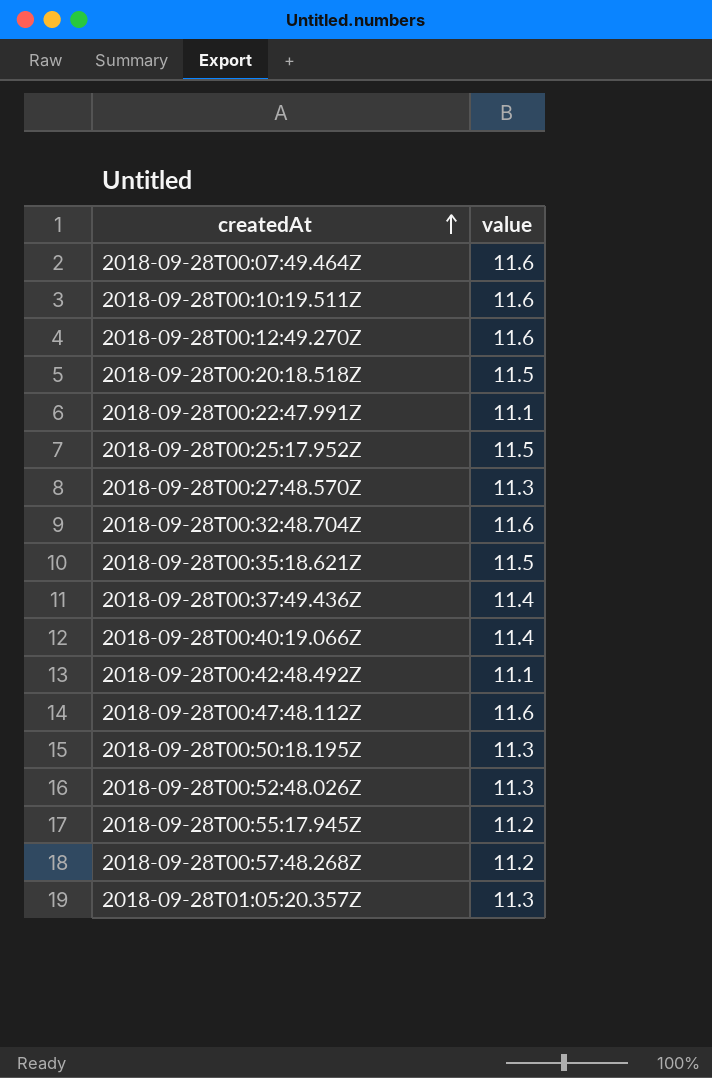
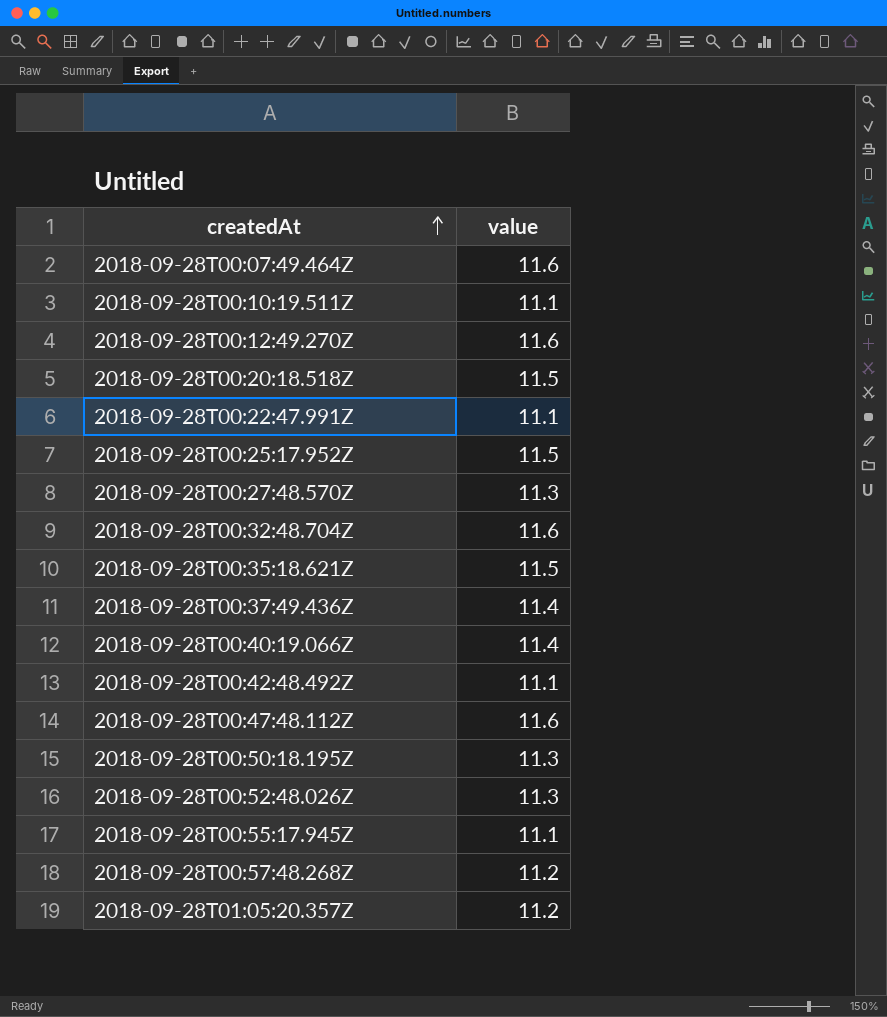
2018-09-28T00:10:19.511Z | value: 11.6 -> 11.1
2018-09-28T00:55:17.945Z | value: 11.2 -> 11.1
2018-09-28T01:05:20.357Z | value: 11.3 -> 11.2

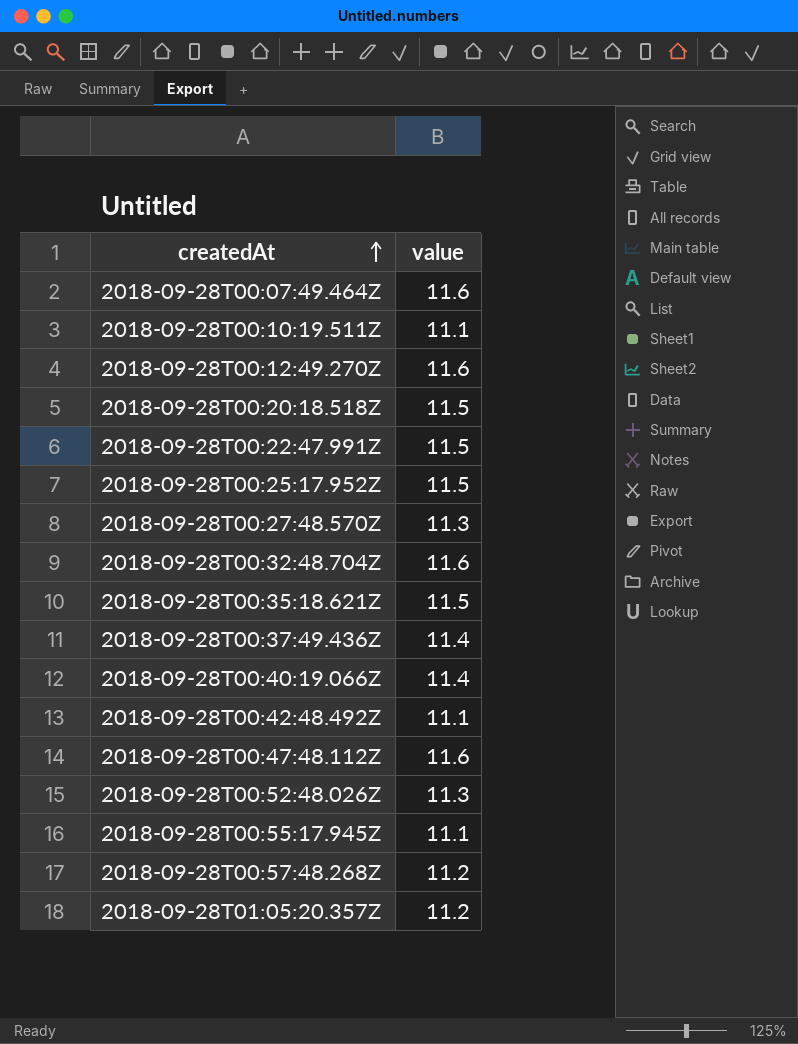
row 2018-09-28T00:50:18.195Z: 11.3 -> none
2018-09-28T00:22:47.991Z | value: 11.1 -> 11.5

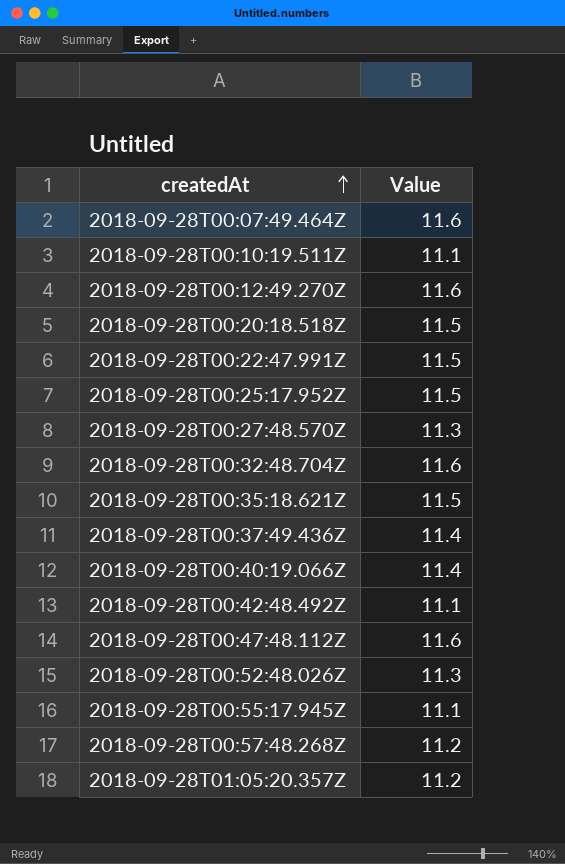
column name: value -> Value

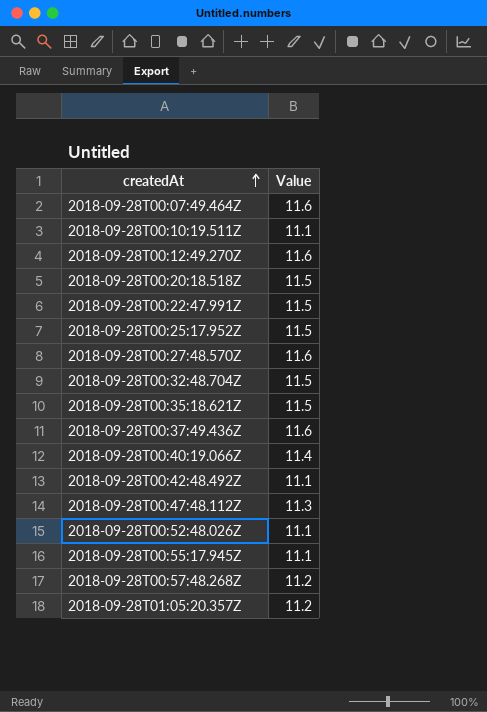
2018-09-28T00:27:48.570Z | Value: 11.3 -> 11.6
2018-09-28T00:32:48.704Z | Value: 11.6 -> 11.5
2018-09-28T00:37:49.436Z | Value: 11.4 -> 11.6
2018-09-28T00:47:48.112Z | Value: 11.6 -> 11.3
2018-09-28T00:52:48.026Z | Value: 11.3 -> 11.1

